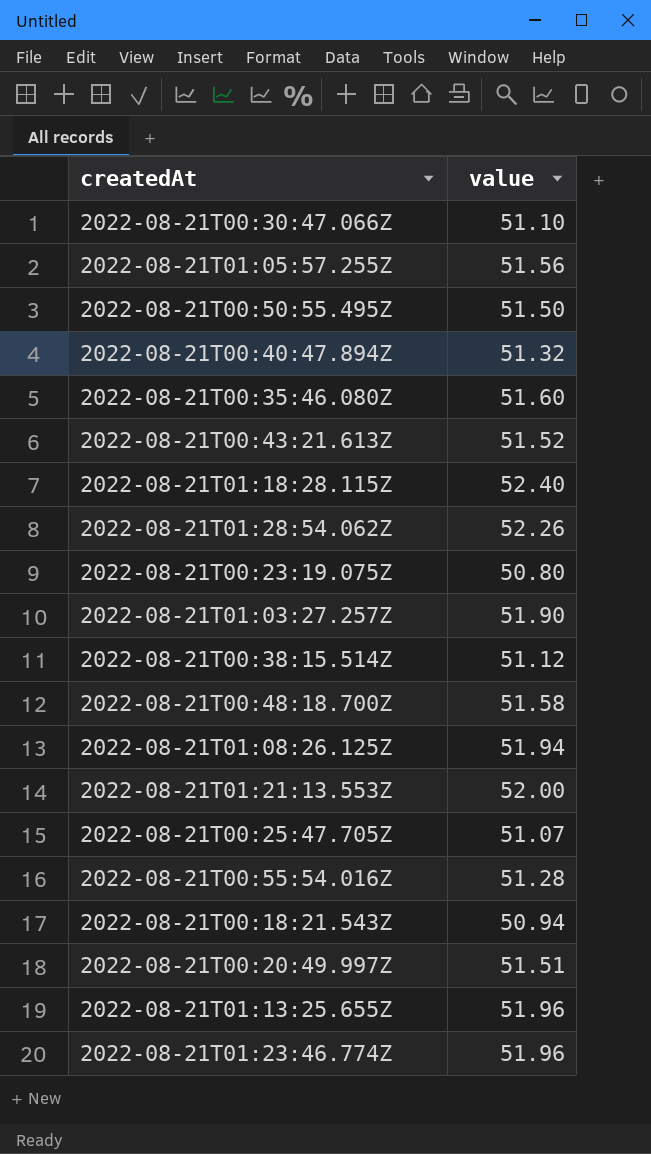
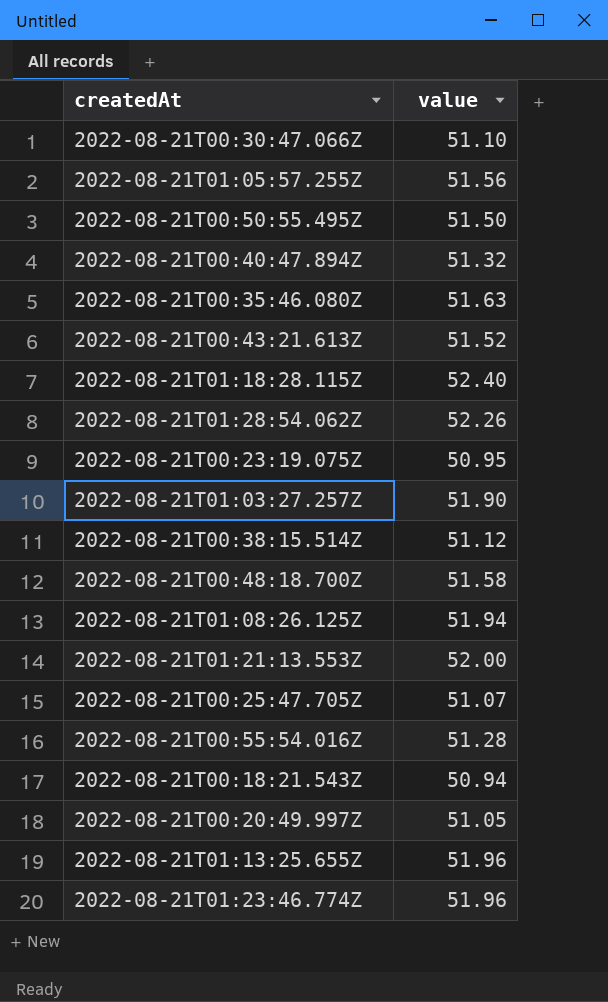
2022-08-21T00:35:46.080Z | value: 51.60 -> 51.63
2022-08-21T00:23:19.075Z | value: 50.80 -> 50.95
2022-08-21T00:20:49.997Z | value: 51.51 -> 51.05

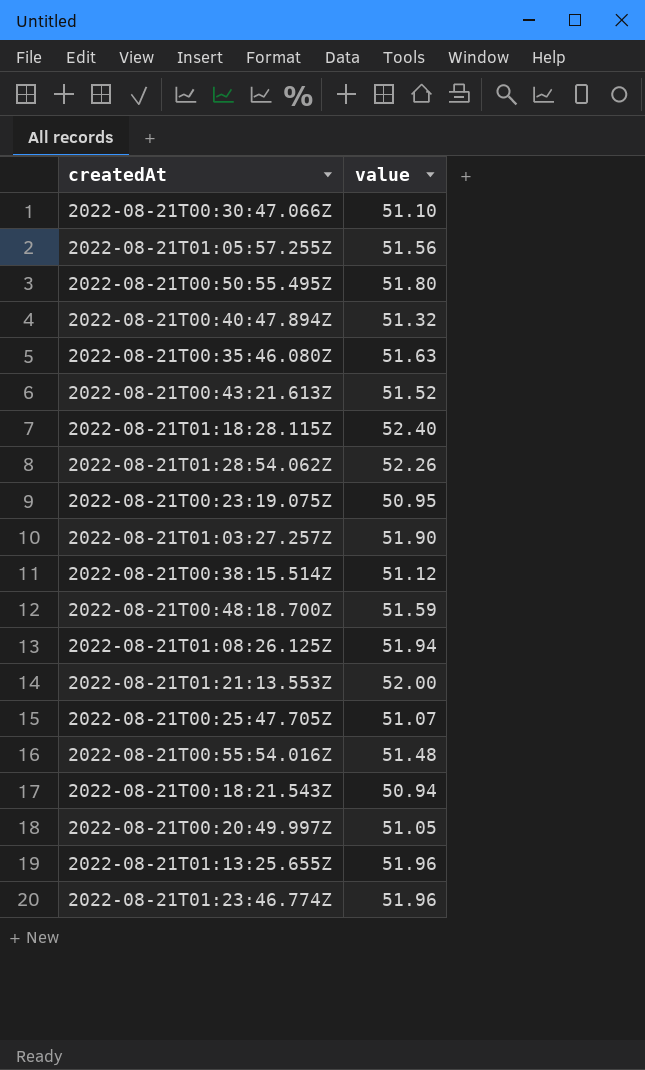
2022-08-21T00:50:55.495Z | value: 51.50 -> 51.80
2022-08-21T00:48:18.700Z | value: 51.58 -> 51.59
2022-08-21T00:55:54.016Z | value: 51.28 -> 51.48

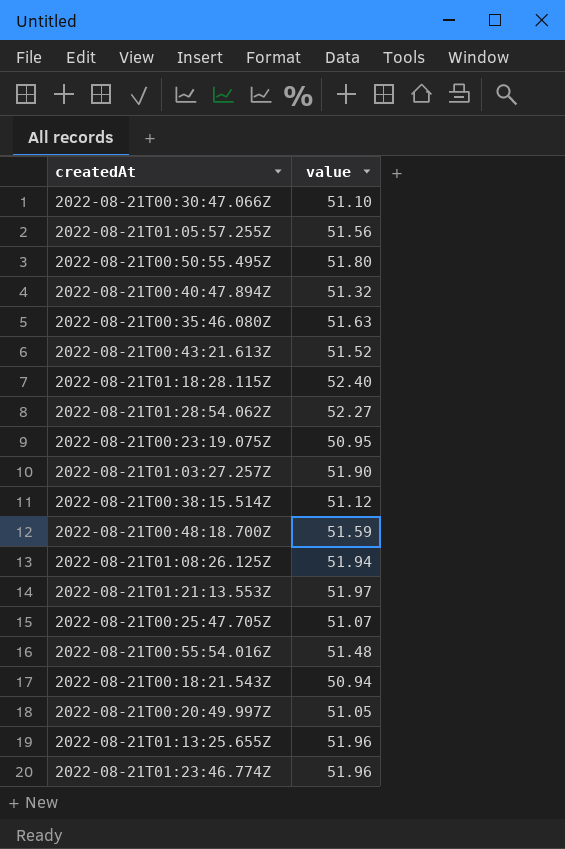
2022-08-21T01:28:54.062Z | value: 52.26 -> 52.27
2022-08-21T01:21:13.553Z | value: 52.00 -> 51.97

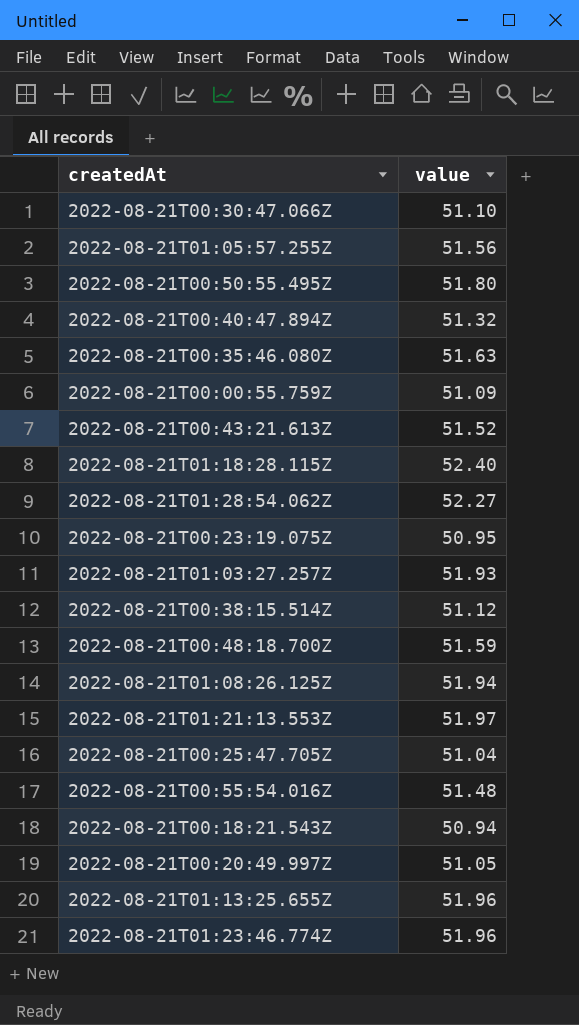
row 2022-08-21T00:00:55.759Z: none -> 51.09
2022-08-21T01:03:27.257Z | value: 51.90 -> 51.93
2022-08-21T00:25:47.705Z | value: 51.07 -> 51.04

